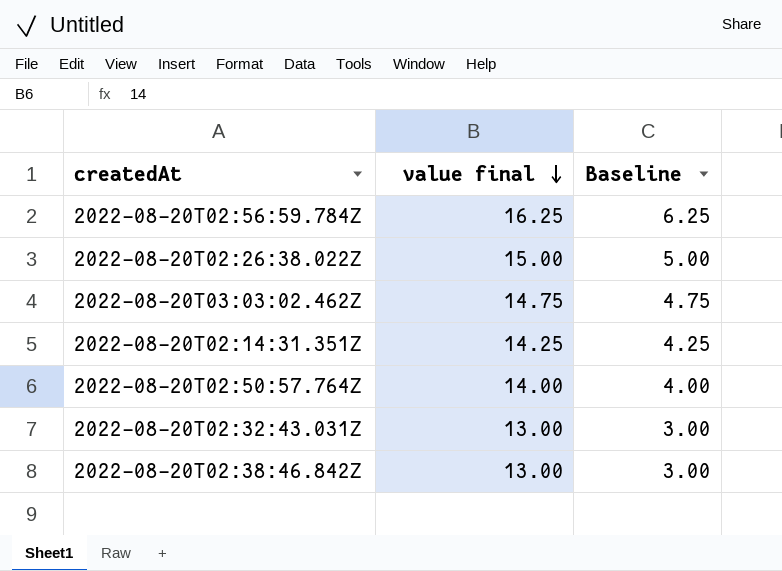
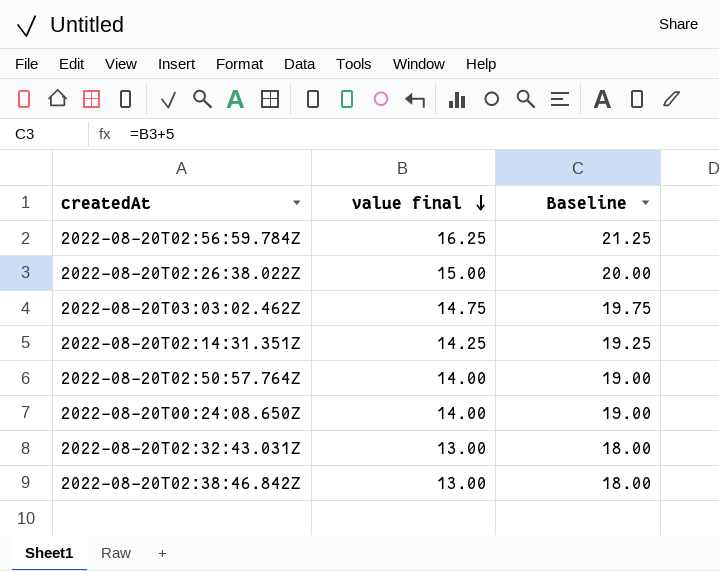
column Baseline | formula: [value final] - 10 -> [value final] + 5
row 2022-08-20T00:24:08.650Z: none -> 14.00 | 19.00

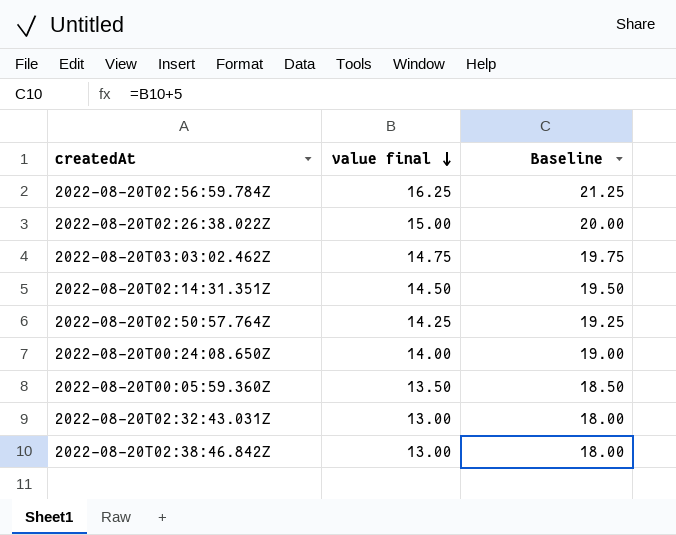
2022-08-20T02:14:31.351Z | value final: 14.25 -> 14.50
2022-08-20T02:14:31.351Z | Baseline: 19.25 -> 19.50
2022-08-20T02:50:57.764Z | value final: 14.00 -> 14.25
2022-08-20T02:50:57.764Z | Baseline: 19.00 -> 19.25
row 2022-08-20T00:05:59.360Z: none -> 13.50 | 18.50

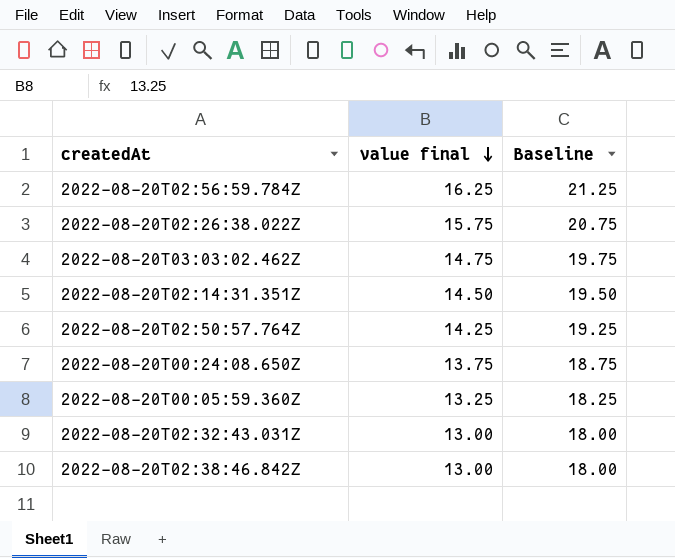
2022-08-20T02:26:38.022Z | value final: 15.00 -> 15.75
2022-08-20T02:26:38.022Z | Baseline: 20.00 -> 20.75
2022-08-20T00:24:08.650Z | value final: 14.00 -> 13.75
2022-08-20T00:24:08.650Z | Baseline: 19.00 -> 18.75
2022-08-20T00:05:59.360Z | value final: 13.50 -> 13.25
2022-08-20T00:05:59.360Z | Baseline: 18.50 -> 18.25

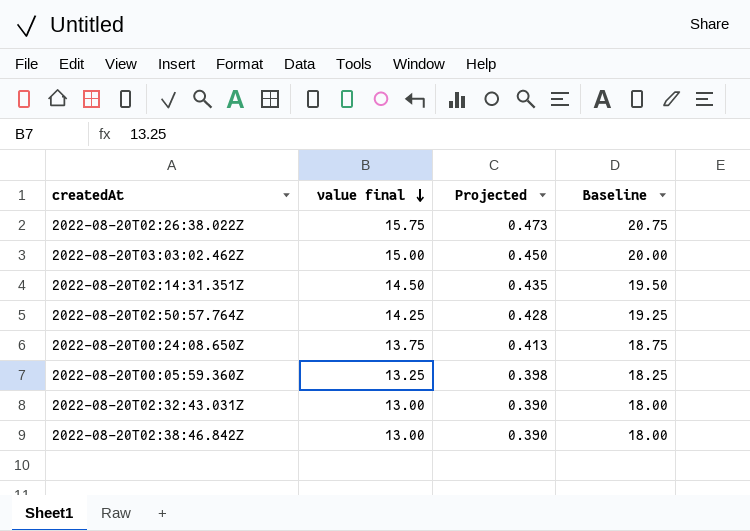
column Projected | formula: none -> [value final] * 0.03
row 2022-08-20T02:56:59.784Z: 16.25 | 21.25 -> none
2022-08-20T03:03:02.462Z | value final: 14.75 -> 15.00
2022-08-20T03:03:02.462Z | Baseline: 19.75 -> 20.00

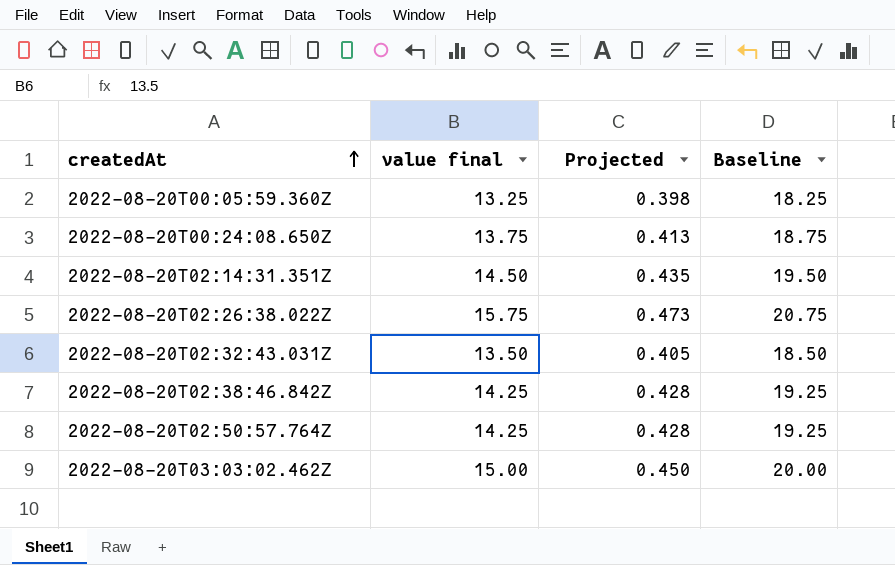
row order: value final descending -> createdAt ascending
2022-08-20T02:32:43.031Z | value final: 13.00 -> 13.50
2022-08-20T02:32:43.031Z | Projected: 0.390 -> 0.405
2022-08-20T02:32:43.031Z | Baseline: 18.00 -> 18.50
2022-08-20T02:38:46.842Z | value final: 13.00 -> 14.25
2022-08-20T02:38:46.842Z | Projected: 0.390 -> 0.428
2022-08-20T02:38:46.842Z | Baseline: 18.00 -> 19.25

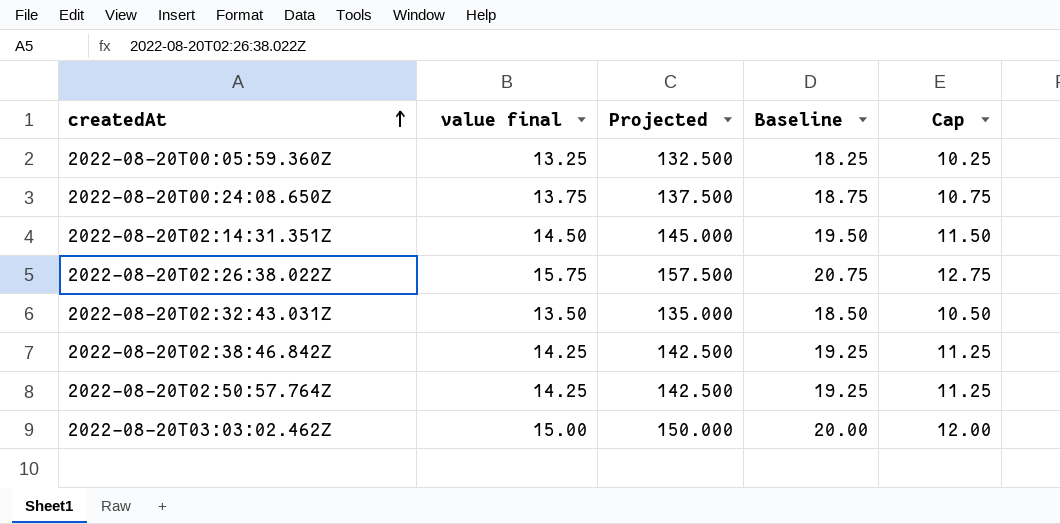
column Projected | formula: [value final] * 0.03 -> [value final] * 10
column Cap | formula: none -> [value final] - 3

